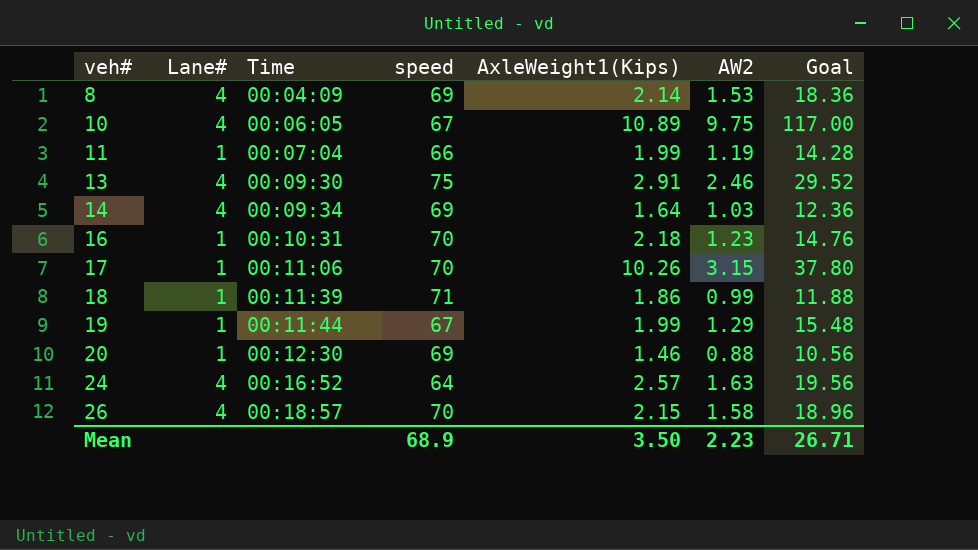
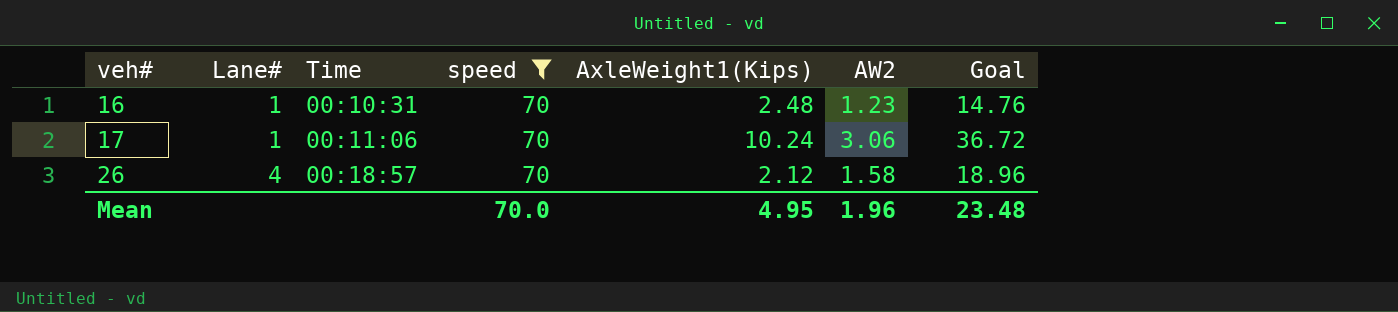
filter: none -> speed = 70
16 | AxleWeight1(Kips): 2.18 -> 2.48
17 | AxleWeight1(Kips): 10.26 -> 10.24
17 | AW2: 3.15 -> 3.06
17 | Goal: 37.80 -> 36.72
26 | AxleWeight1(Kips): 2.15 -> 2.12
Mean | speed: 68.9 -> 70.0
Mean | AxleWeight1(Kips): 3.50 -> 4.95
Mean | AW2: 2.23 -> 1.96
Mean | Goal: 26.71 -> 23.48

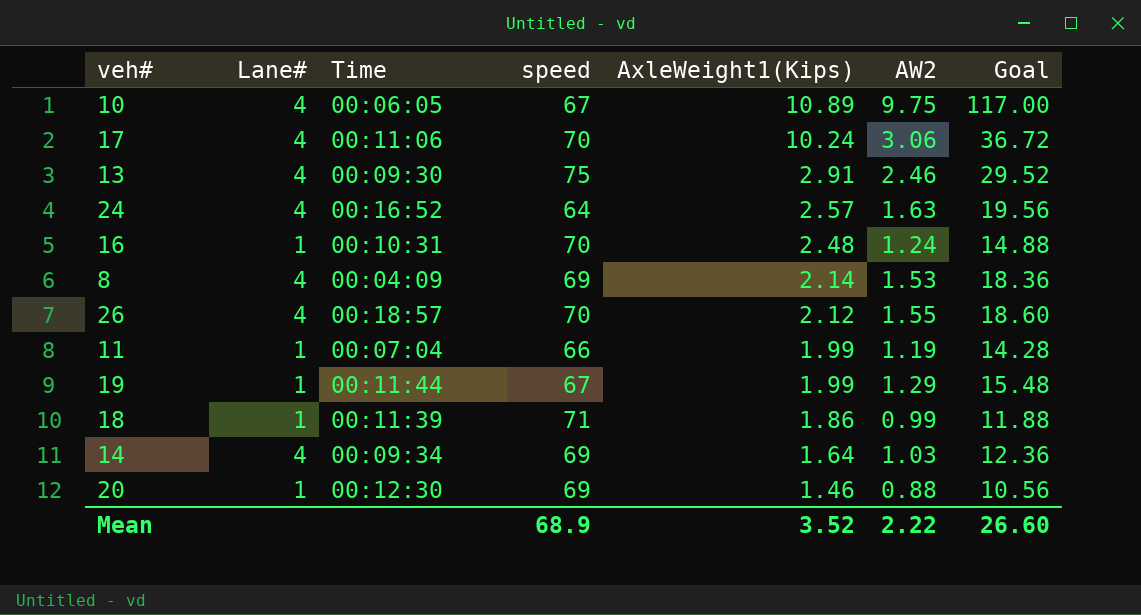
filter: speed = 70 -> none
row order: veh# ascending -> AxleWeight1(Kips) descending
17 | Lane#: 1 -> 4
16 | AW2: 1.23 -> 1.24
16 | Goal: 14.76 -> 14.88
26 | AW2: 1.58 -> 1.55
26 | Goal: 18.96 -> 18.60
Mean | speed: 70.0 -> 68.9
Mean | AxleWeight1(Kips): 4.95 -> 3.52
Mean | AW2: 1.96 -> 2.22
Mean | Goal: 23.48 -> 26.60

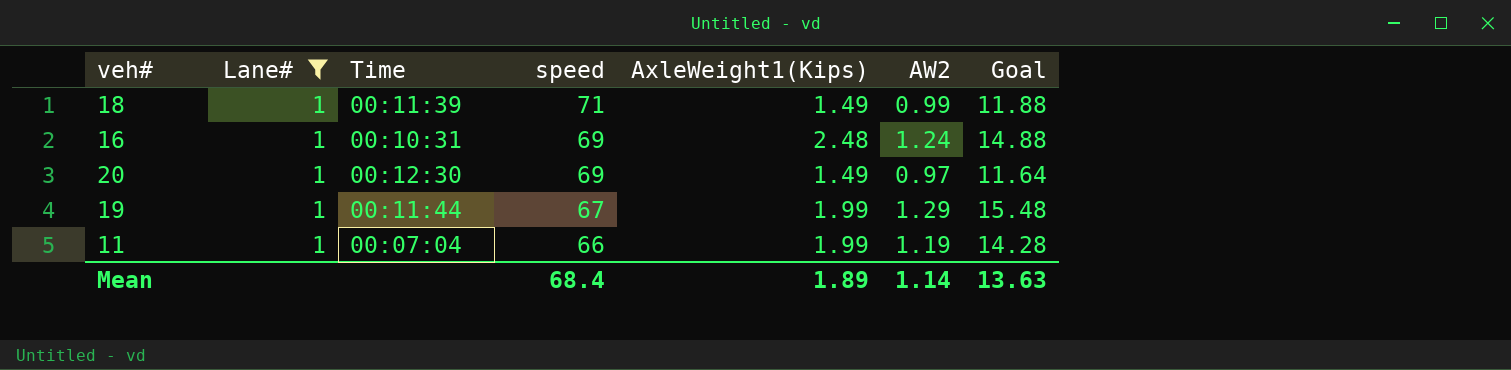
filter: none -> Lane# = 1
row order: AxleWeight1(Kips) descending -> speed descending
18 | AxleWeight1(Kips): 1.86 -> 1.49
16 | speed: 70 -> 69
20 | AxleWeight1(Kips): 1.46 -> 1.49
20 | AW2: 0.88 -> 0.97
20 | Goal: 10.56 -> 11.64
Mean | speed: 68.9 -> 68.4
Mean | AxleWeight1(Kips): 3.52 -> 1.89
Mean | AW2: 2.22 -> 1.14
Mean | Goal: 26.60 -> 13.63

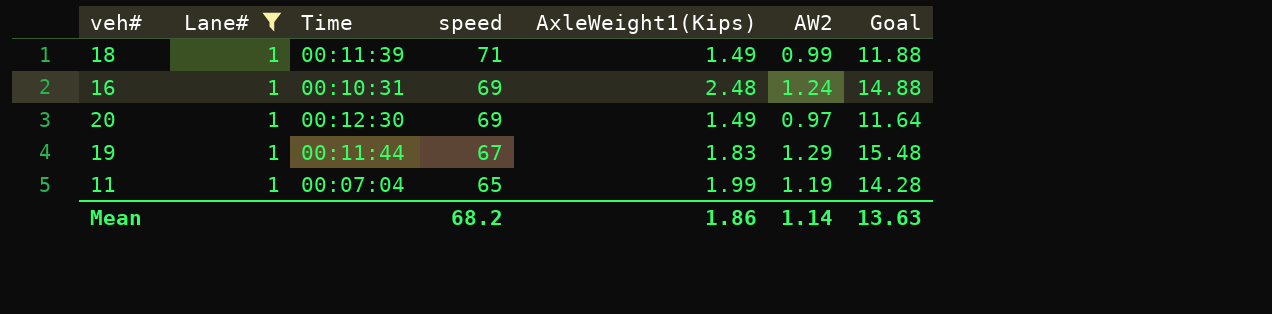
19 | AxleWeight1(Kips): 1.99 -> 1.83
11 | speed: 66 -> 65
Mean | speed: 68.4 -> 68.2
Mean | AxleWeight1(Kips): 1.89 -> 1.86

